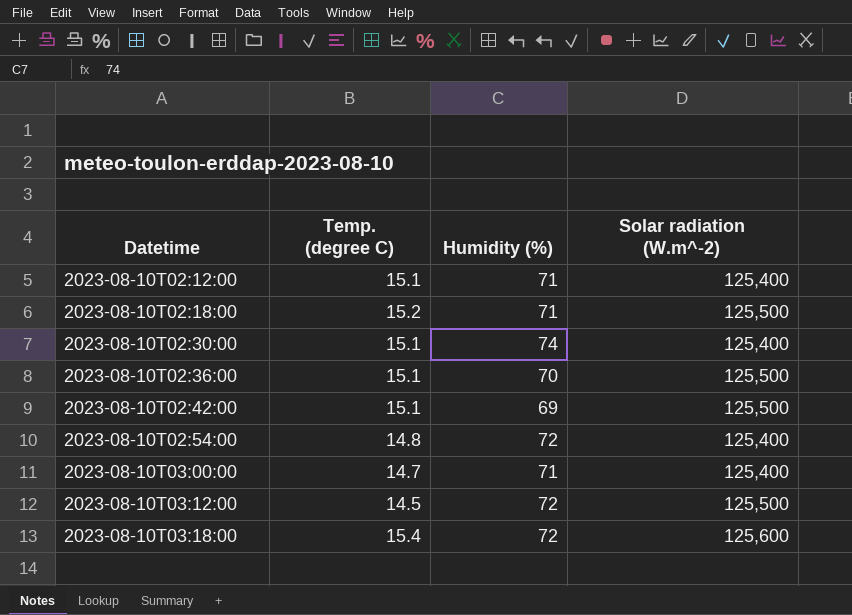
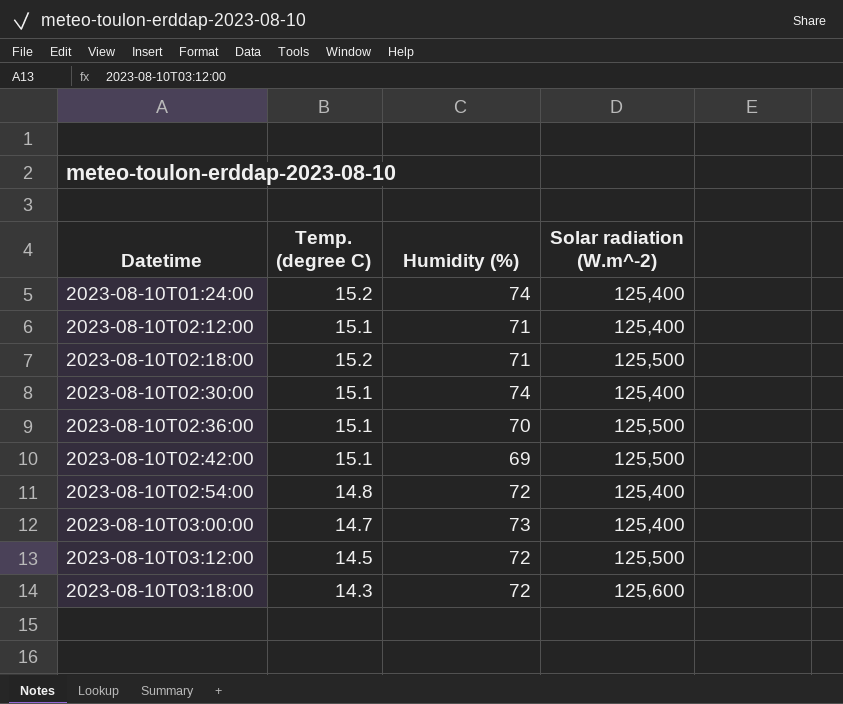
row 2023-08-10T01:24:00: none -> 15.2 | 74 | 125,400
2023-08-10T03:00:00 | Humidity (%): 71 -> 73
2023-08-10T03:18:00 | Temp. (degree C): 15.4 -> 14.3

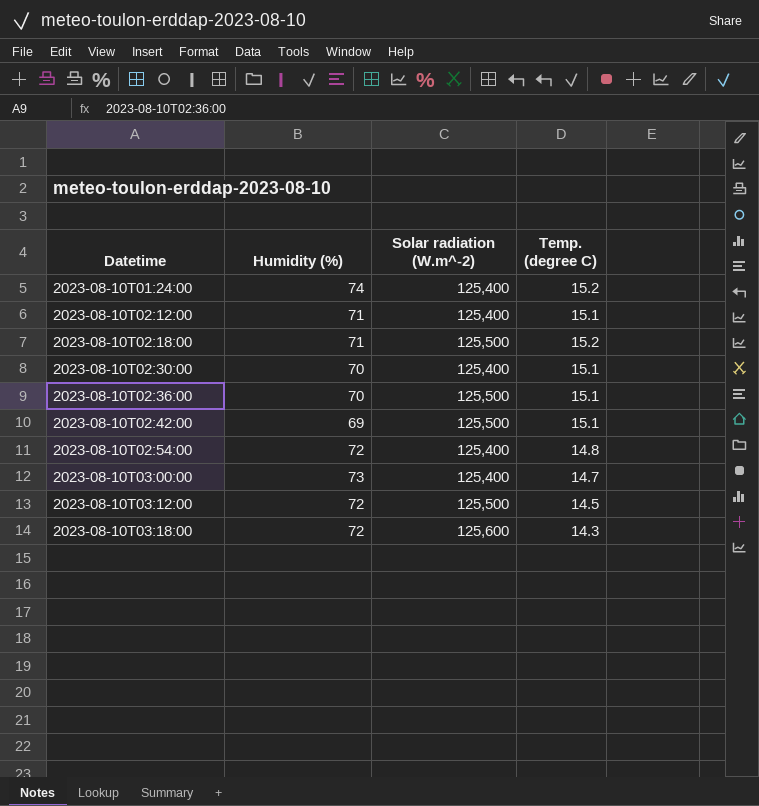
column Temp. (degree C) | position: 2 -> 4
2023-08-10T02:30:00 | Humidity (%): 74 -> 70

